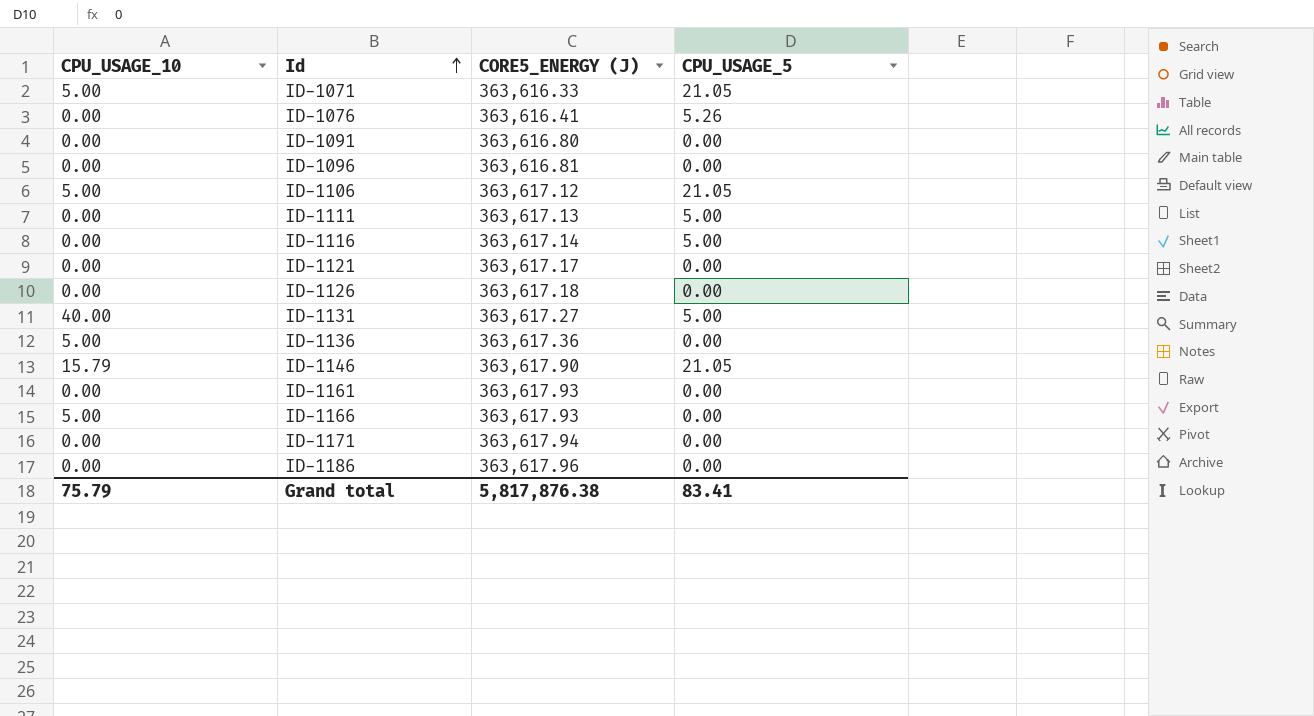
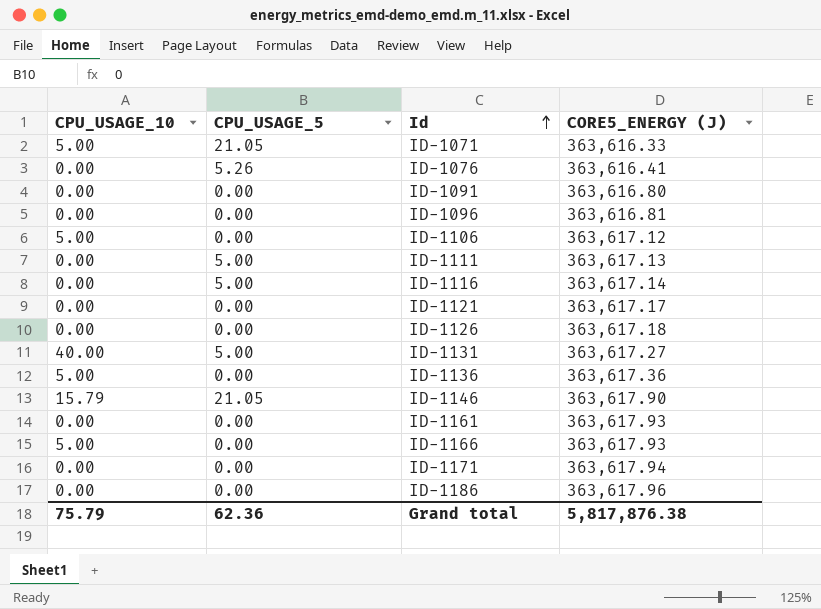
column CPU_USAGE_5 | position: 4 -> 2
ID-1106 | CPU_USAGE_5: 21.05 -> 0.00
Grand total | CPU_USAGE_5: 83.41 -> 62.36

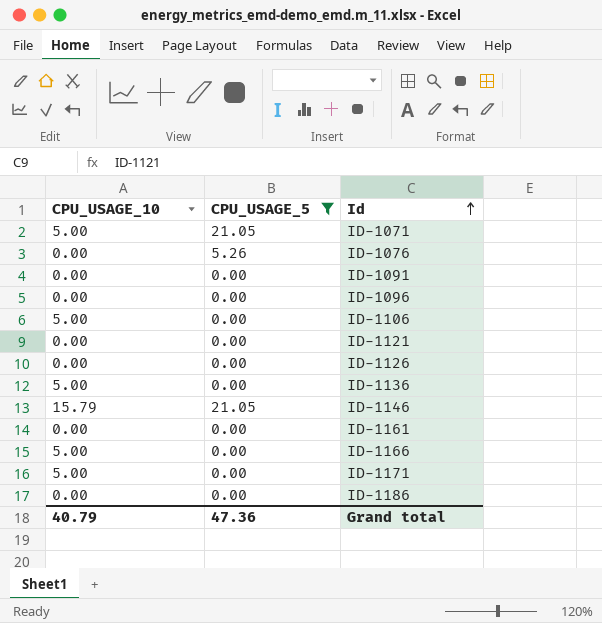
filter: none -> CPU_USAGE_5 != 5.00
column CORE5_ENERGY (J) | position: 4 -> none
ID-1171 | CPU_USAGE_10: 0.00 -> 5.00
Grand total | CPU_USAGE_10: 75.79 -> 40.79
Grand total | CPU_USAGE_5: 62.36 -> 47.36

